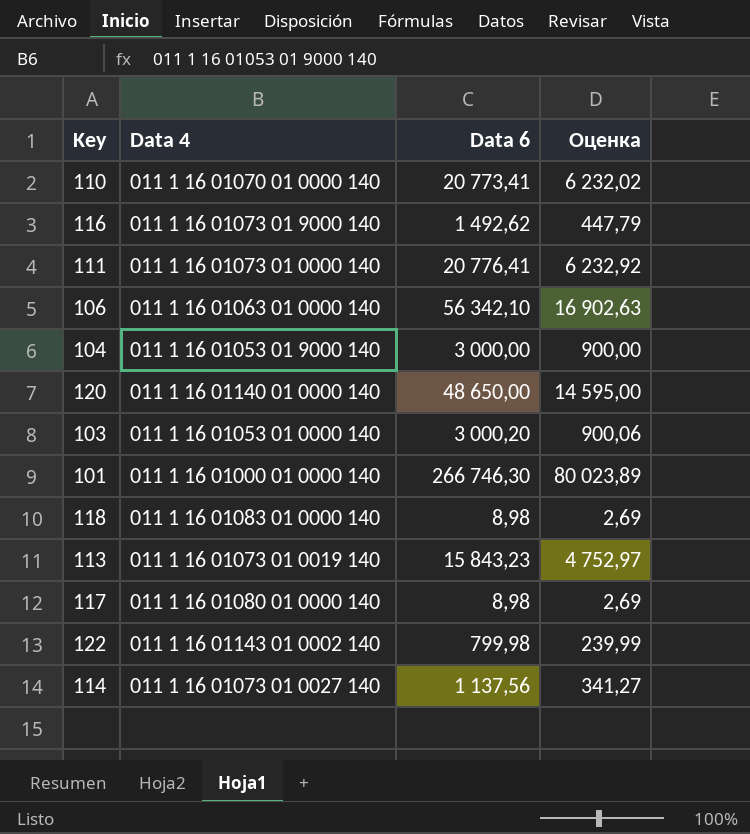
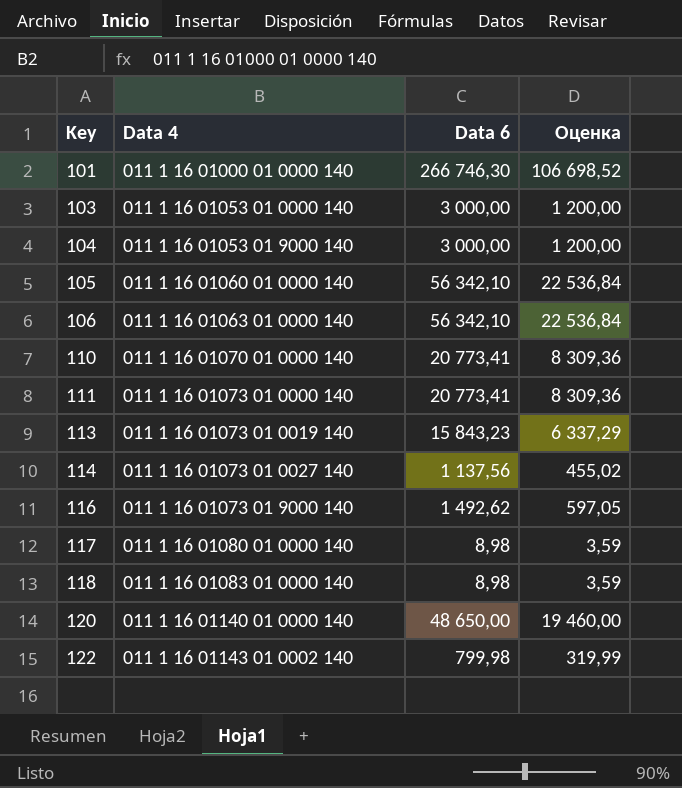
row order: none -> Key ascending
column Оценка | formula: [Data 6] * 0,3 -> [Data 6] * 0,4
103 | Data 6: 3 000,20 -> 3 000,00
row 105: none -> 011 1 16 01060 01 0000 140 | 56 342,10 | 22 536,84
111 | Data 6: 20 776,41 -> 20 773,41

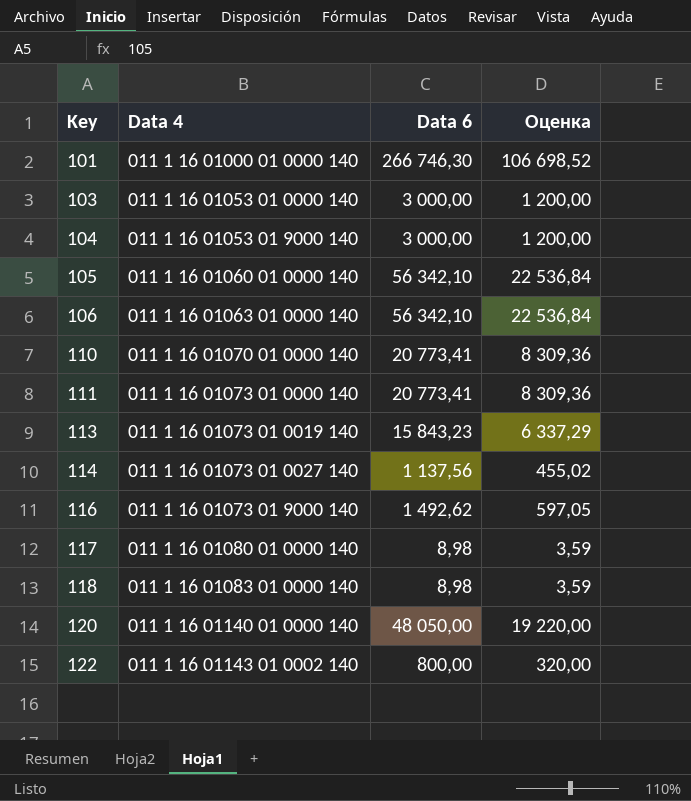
120 | Data 6: 48 650,00 -> 48 050,00
120 | Оценка: 19 460,00 -> 19 220,00
122 | Data 6: 799,98 -> 800,00
122 | Оценка: 319,99 -> 320,00

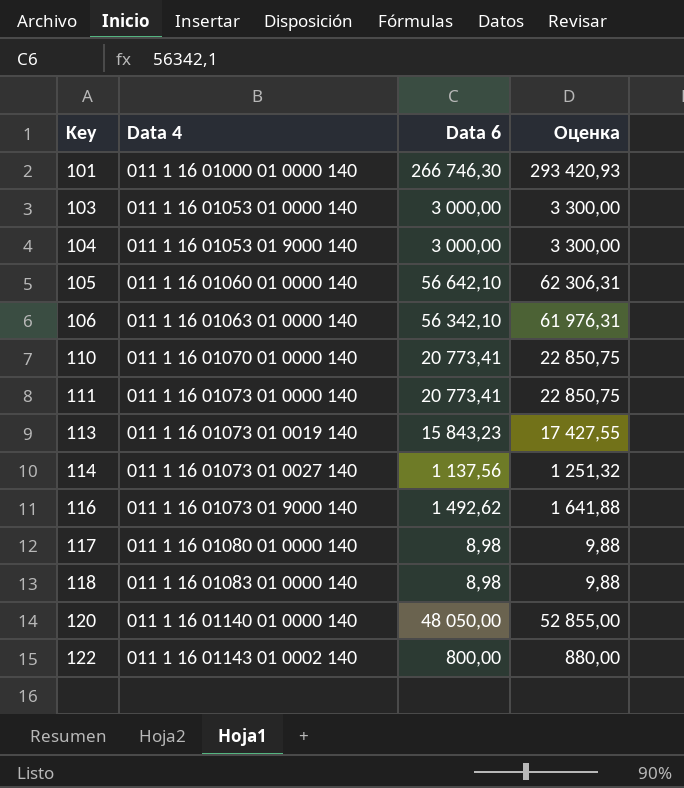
column Оценка | formula: [Data 6] * 0,4 -> [Data 6] * 1,1
105 | Data 6: 56 342,10 -> 56 642,10

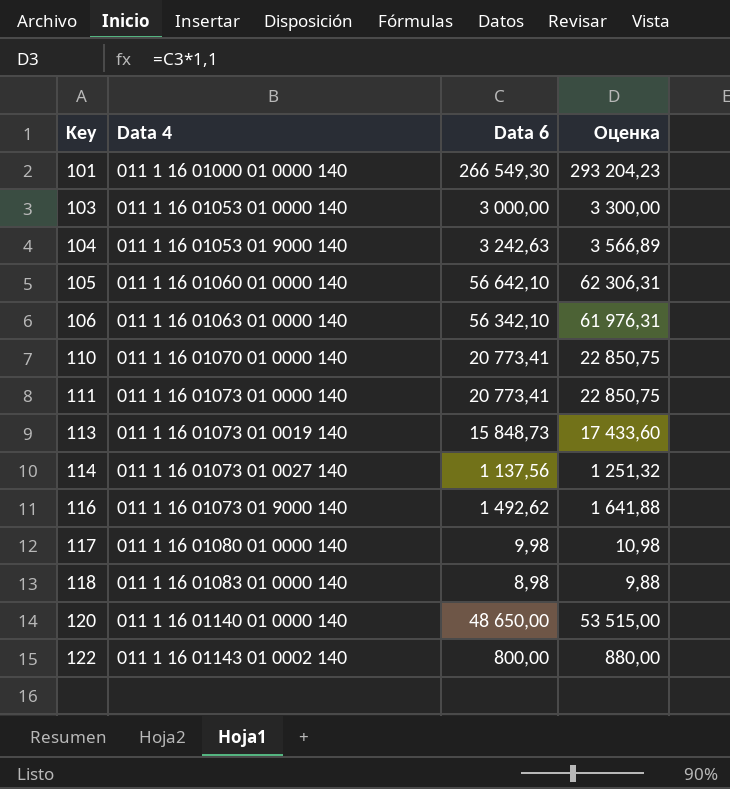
101 | Data 6: 266 746,30 -> 266 549,30
101 | Оценка: 293 420,93 -> 293 204,23
104 | Data 6: 3 000,00 -> 3 242,63
104 | Оценка: 3 300,00 -> 3 566,89
113 | Data 6: 15 843,23 -> 15 848,73
113 | Оценка: 17 427,55 -> 17 433,60
117 | Data 6: 8,98 -> 9,98
117 | Оценка: 9,88 -> 10,98
120 | Data 6: 48 050,00 -> 48 650,00
120 | Оценка: 52 855,00 -> 53 515,00

